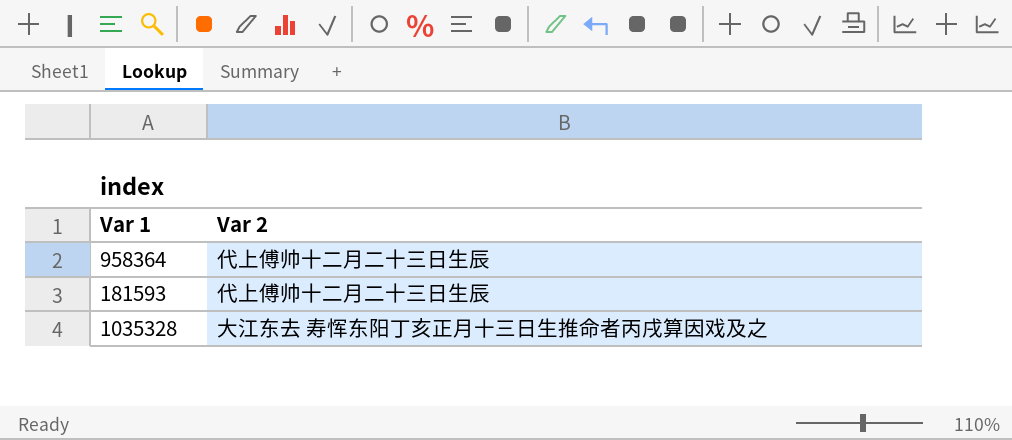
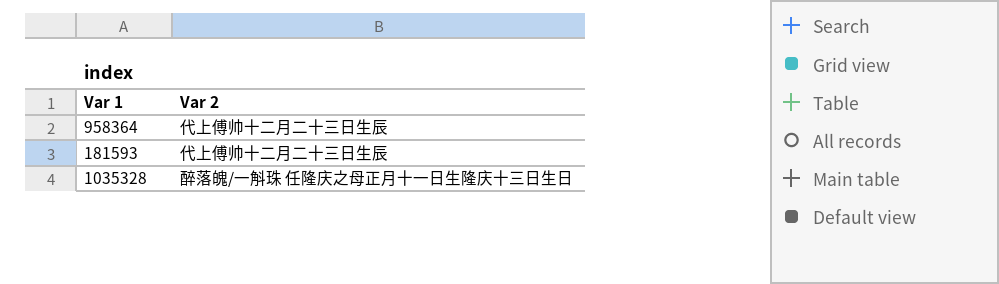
1035328 | Var 2: 大江东去 寿恽东阳丁亥正月十三日生推命者丙戌算因戏及之 -> 醉落魄/一斛珠 任隆庆之母正月十一日生隆庆十三日生日

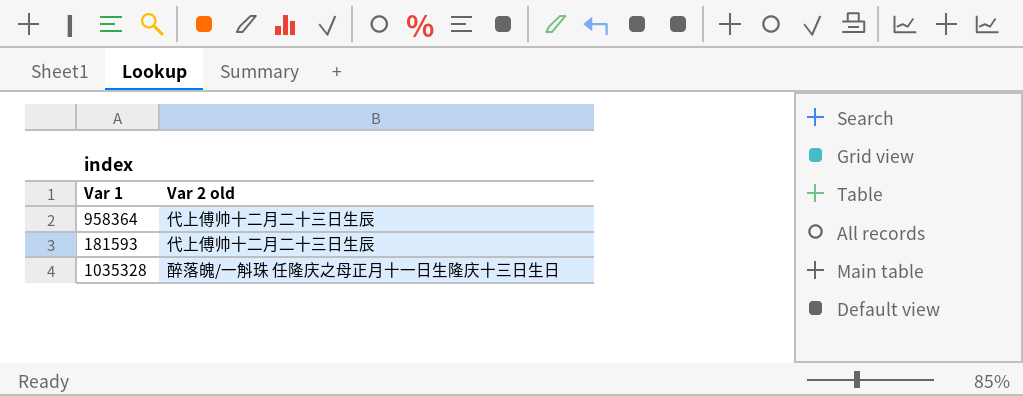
column name: Var 2 -> Var 2 old

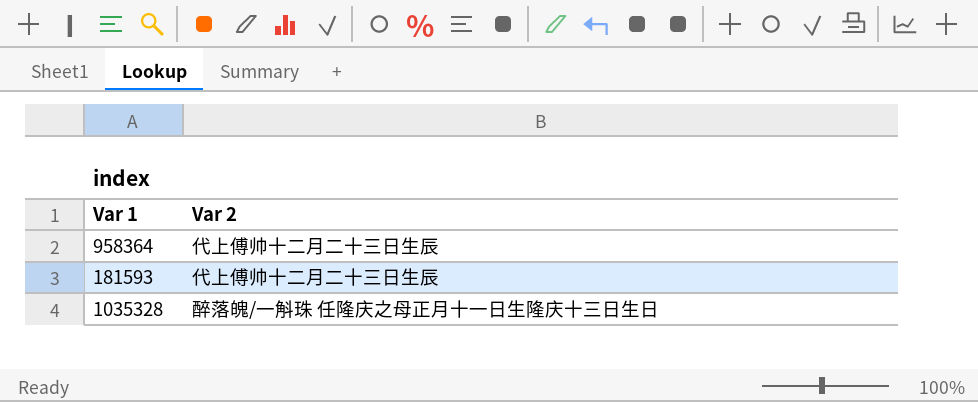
column name: Var 2 old -> Var 2

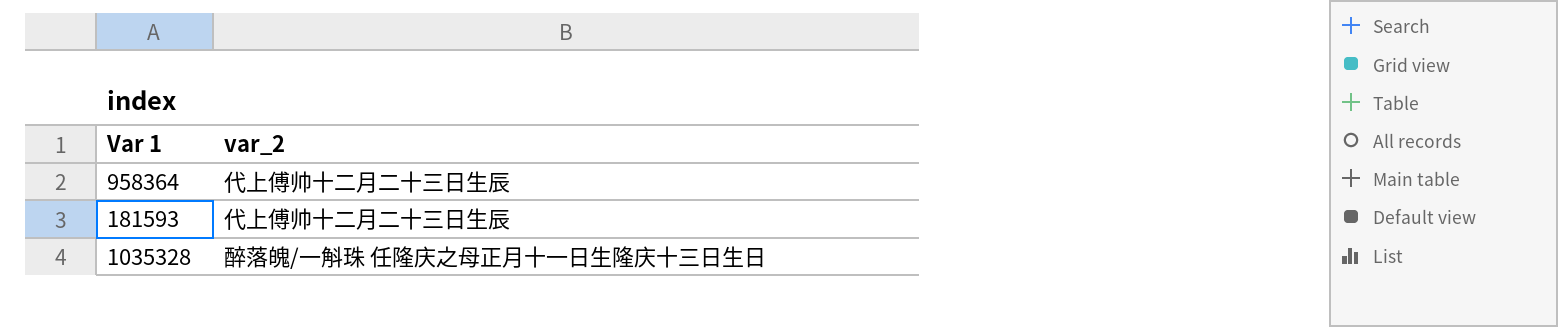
column name: Var 2 -> var_2

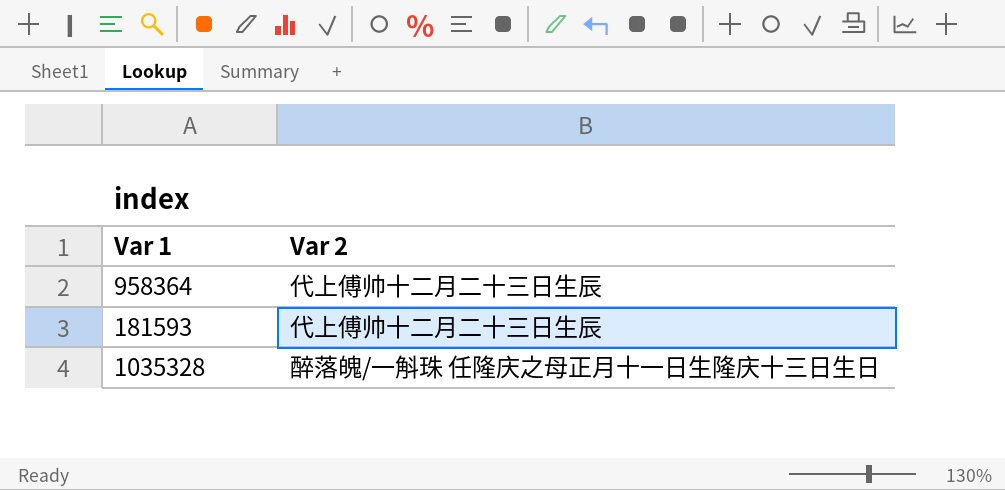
column name: var_2 -> Var 2

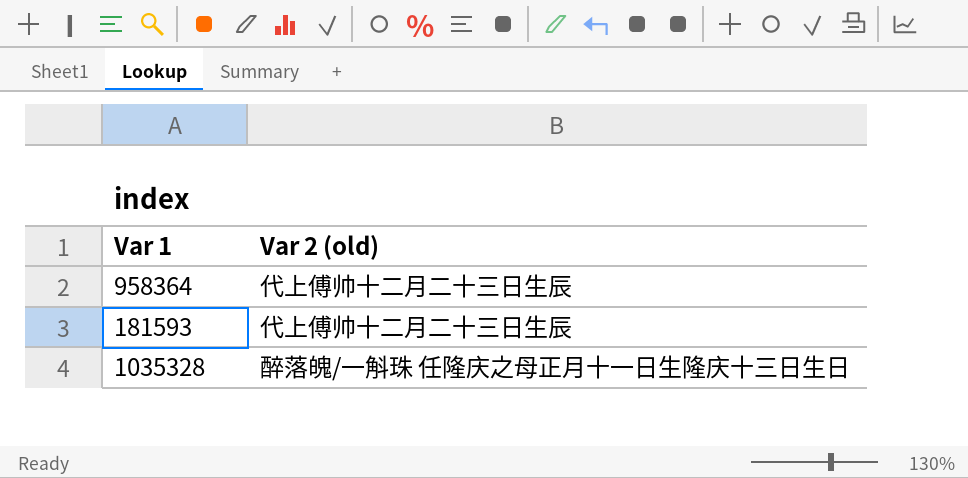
column name: Var 2 -> Var 2 (old)

